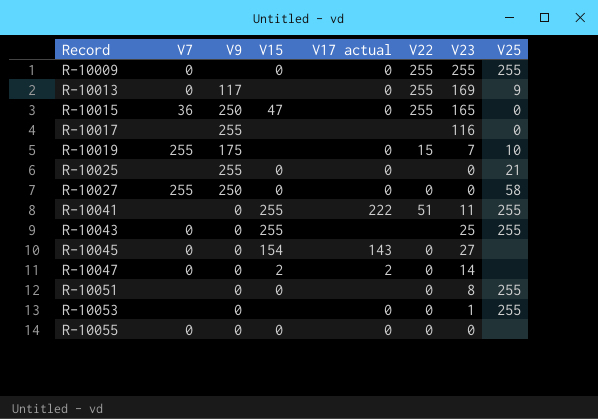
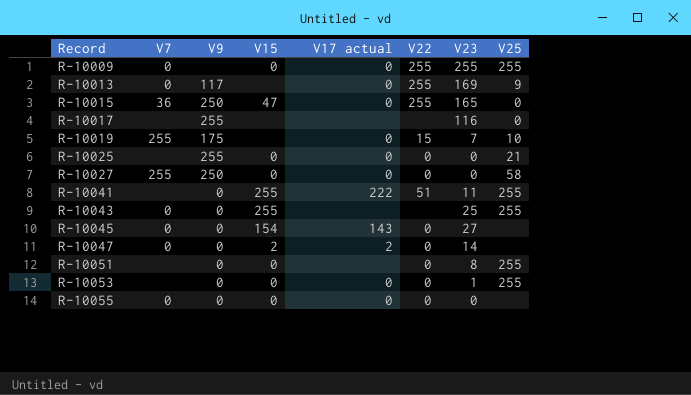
R-10025 | V22: none -> 0
R-10053 | V15: none -> 0

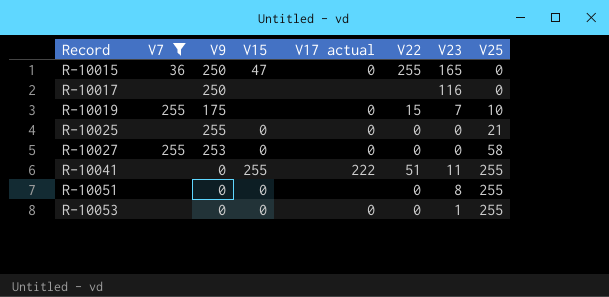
filter: none -> V7 != 0
R-10017 | V9: 255 -> 250
R-10027 | V9: 250 -> 253

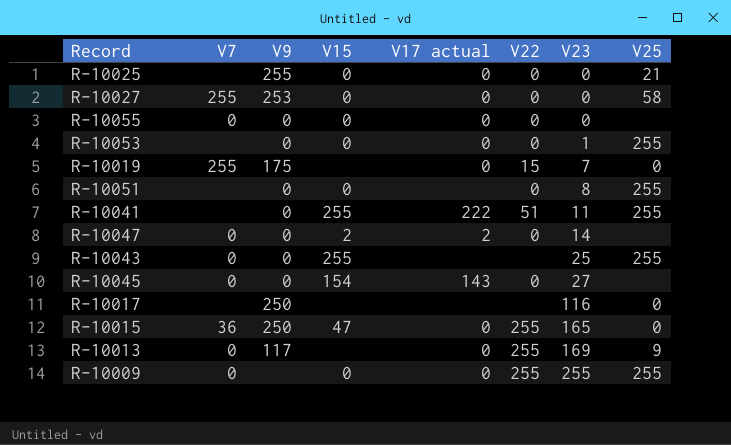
filter: V7 != 0 -> none
row order: Record ascending -> V23 ascending
R-10019 | V25: 10 -> 0

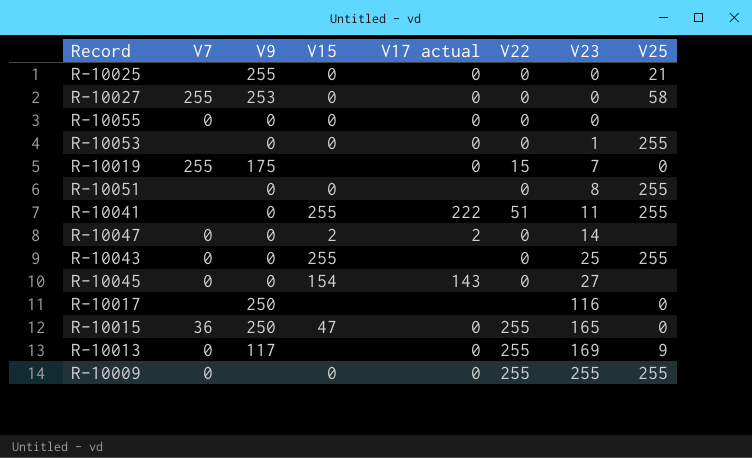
R-10043 | V22: none -> 0

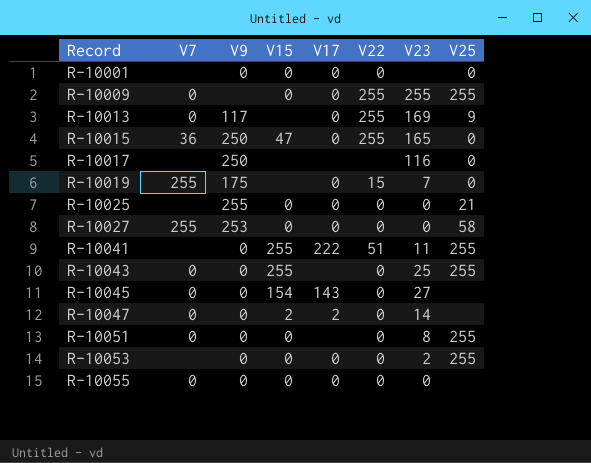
row order: V23 ascending -> Record ascending
column name: V17 actual -> V17
row R-10001: none -> none | 0 | 0 | 0 | 0 | none | 0
R-10051 | V7: none -> 0
R-10053 | V23: 1 -> 2

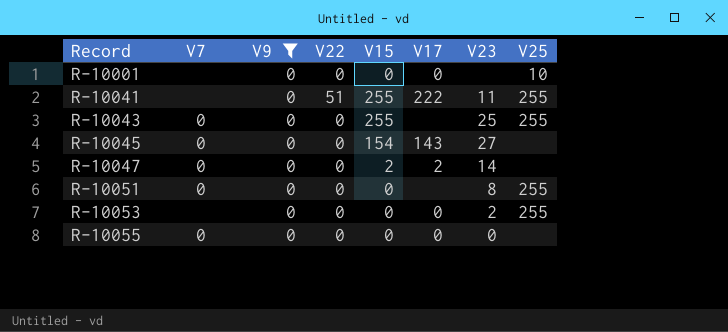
filter: none -> V9 = 0
column V22 | position: 6 -> 4
R-10001 | V25: 0 -> 10

